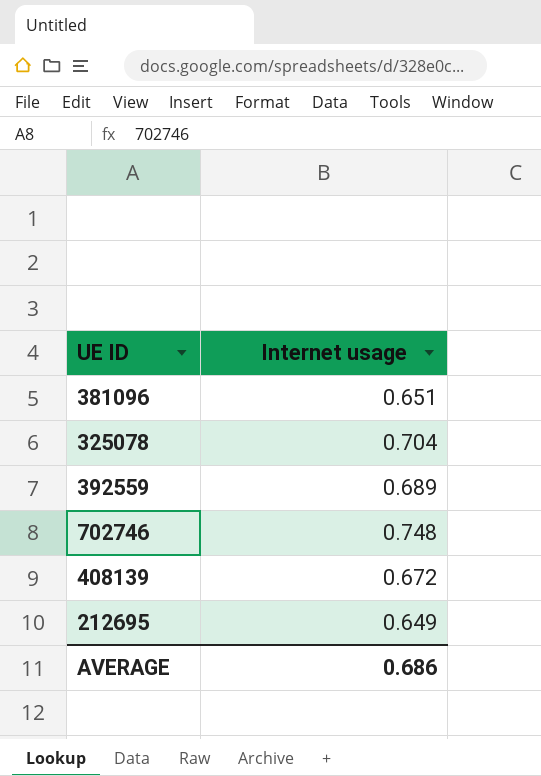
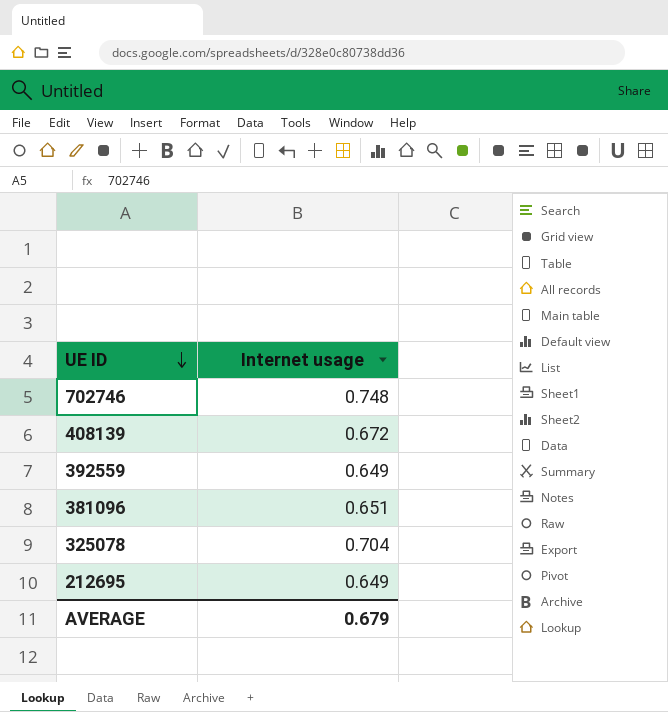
row order: none -> UE ID descending
392559 | Internet usage: 0.689 -> 0.649
AVERAGE | Internet usage: 0.686 -> 0.679

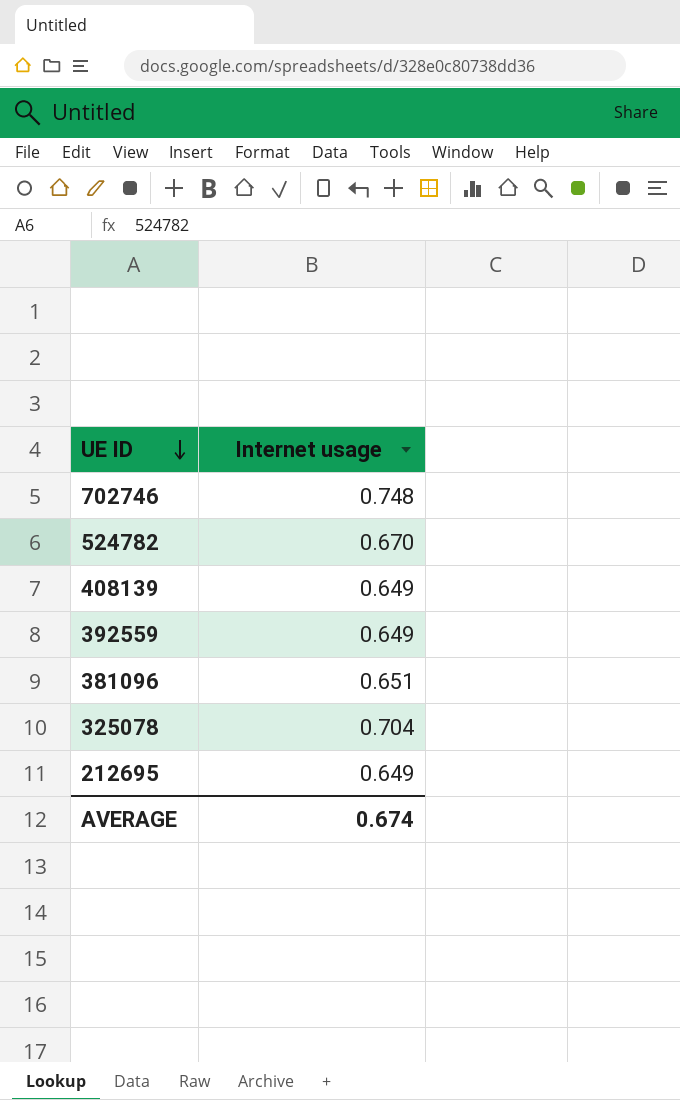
row 524782: none -> 0.670
408139 | Internet usage: 0.672 -> 0.649
AVERAGE | Internet usage: 0.679 -> 0.674

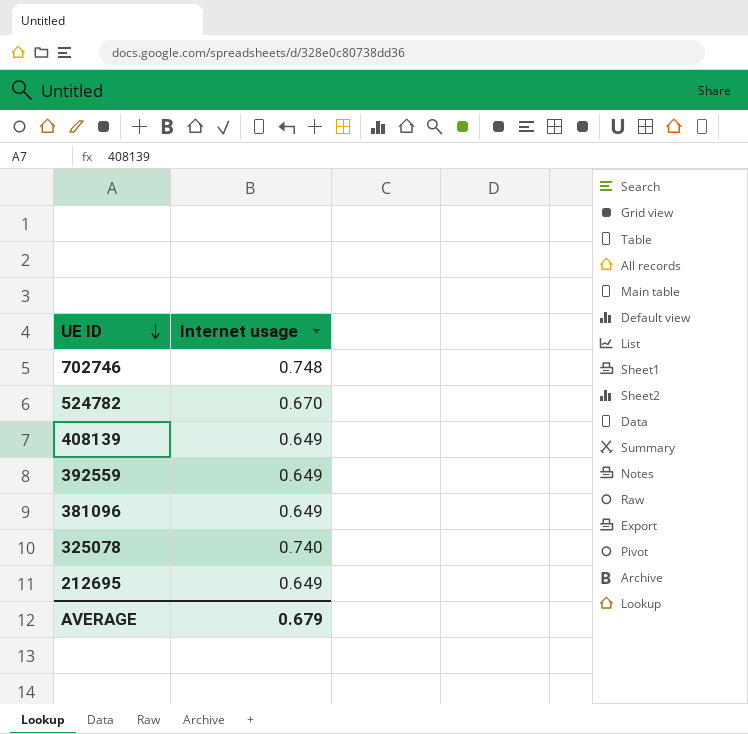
381096 | Internet usage: 0.651 -> 0.649
325078 | Internet usage: 0.704 -> 0.740
AVERAGE | Internet usage: 0.674 -> 0.679

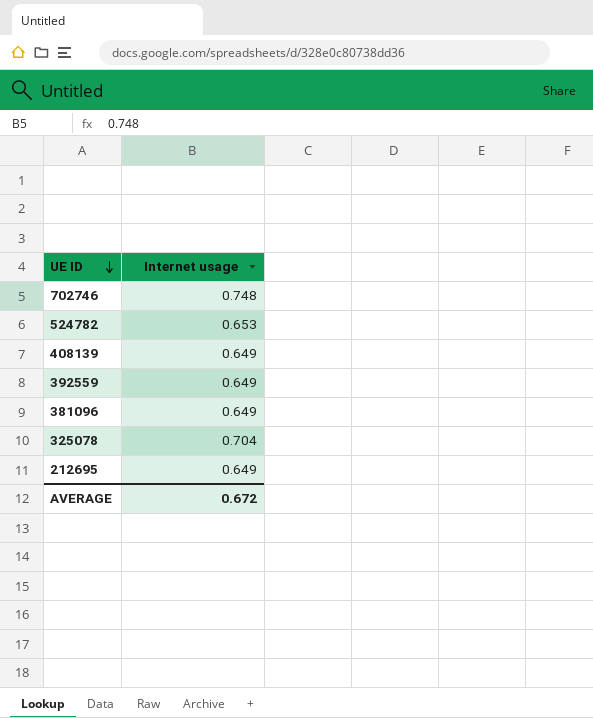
524782 | Internet usage: 0.670 -> 0.653
325078 | Internet usage: 0.740 -> 0.704
AVERAGE | Internet usage: 0.679 -> 0.672

